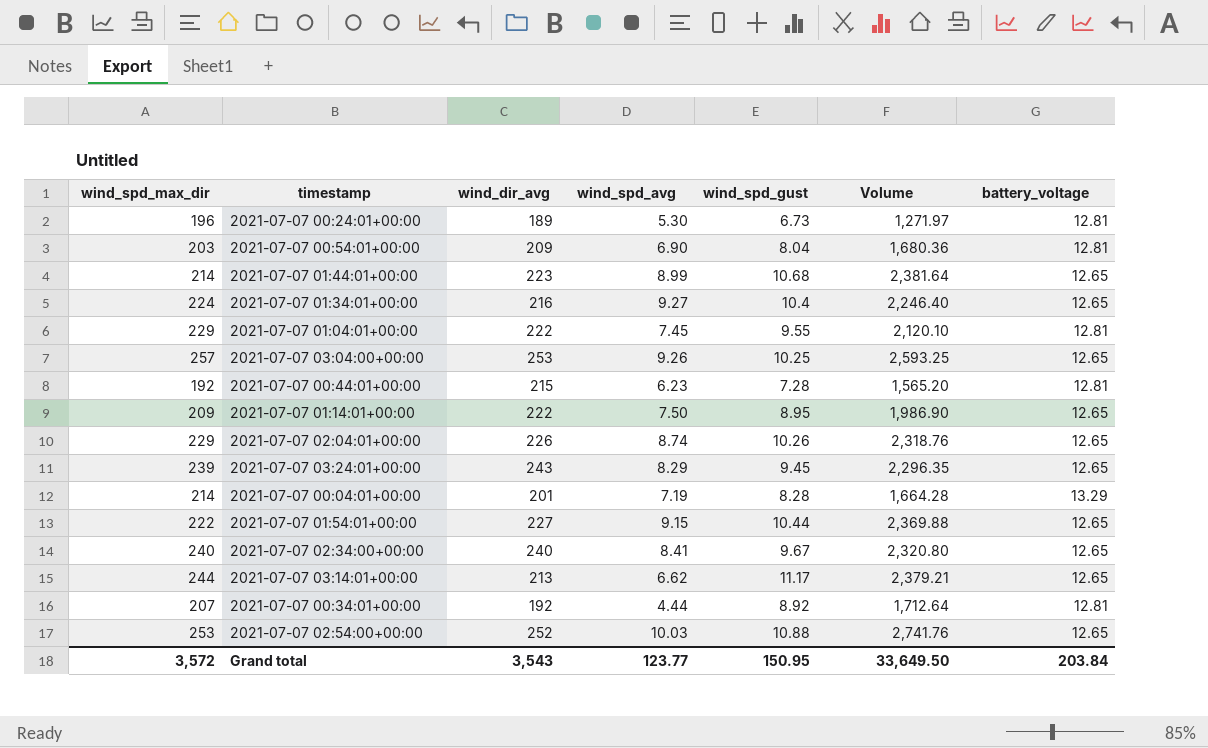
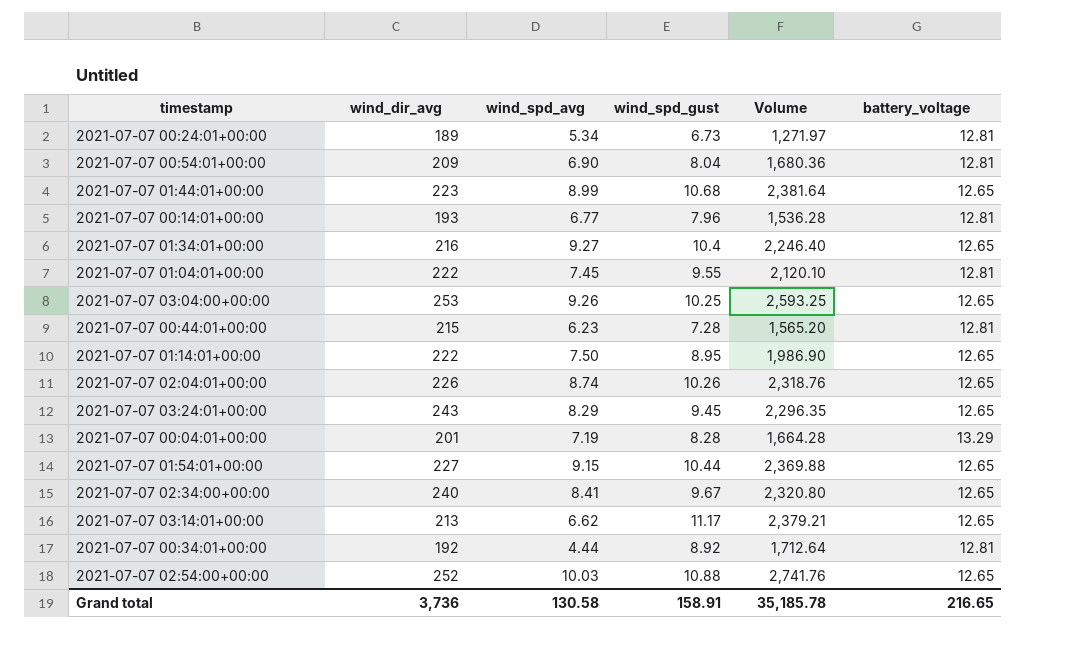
column wind_spd_max_dir | position: 1 -> none
2021-07-07 00:24:01+00:00 | wind_spd_avg: 5.30 -> 5.34
row 2021-07-07 00:14:01+00:00: none -> 193 | 6.77 | 7.96 | 1,536.28 | 12.81
Grand total | wind_dir_avg: 3,543 -> 3,736
Grand total | wind_spd_avg: 123.77 -> 130.58
Grand total | wind_spd_gust: 150.95 -> 158.91
Grand total | Volume: 33,649.50 -> 35,185.78
Grand total | battery_voltage: 203.84 -> 216.65

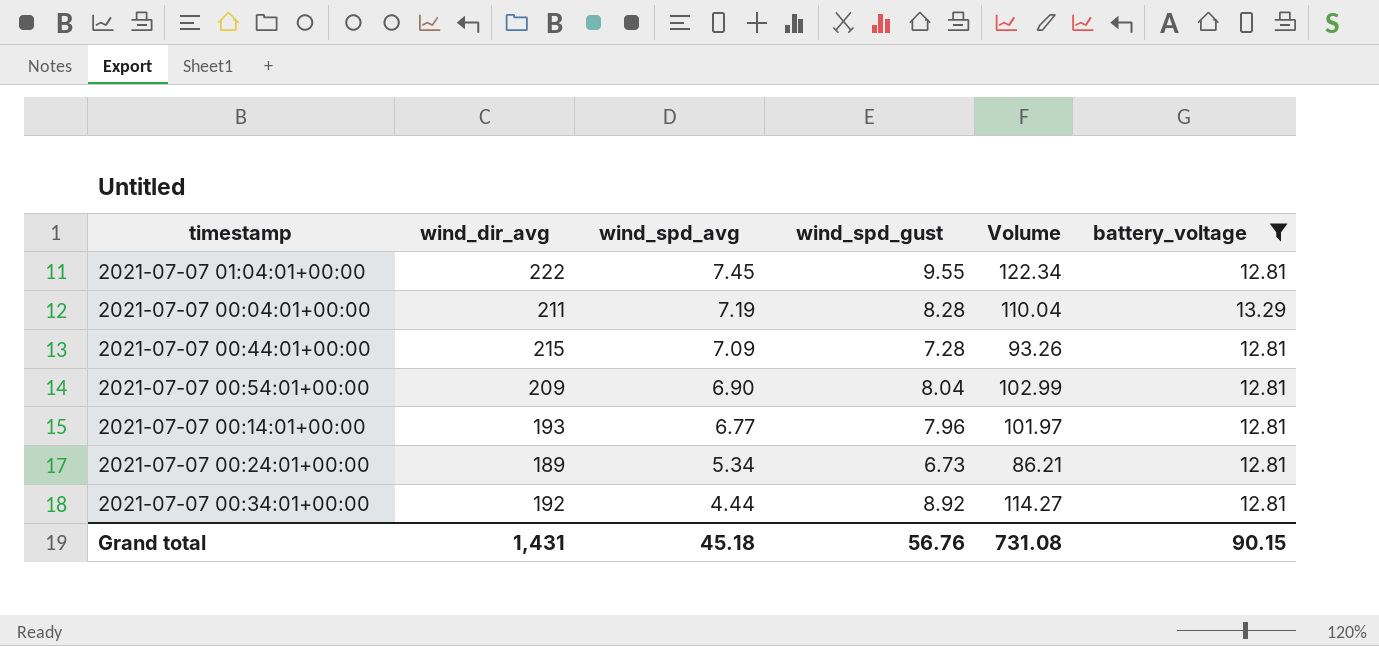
filter: none -> battery_voltage != 12.65
row order: none -> wind_spd_avg descending
column Volume | formula: [wind_dir_avg] * [wind_spd_gust] -> [wind_spd_gust] * [battery_voltage]
2021-07-07 00:04:01+00:00 | wind_dir_avg: 201 -> 211
2021-07-07 00:44:01+00:00 | wind_spd_avg: 6.23 -> 7.09
Grand total | wind_dir_avg: 3,736 -> 1,431
Grand total | wind_spd_avg: 130.58 -> 45.18
Grand total | wind_spd_gust: 158.91 -> 56.76
Grand total | Volume: 35,185.78 -> 731.08
Grand total | battery_voltage: 216.65 -> 90.15

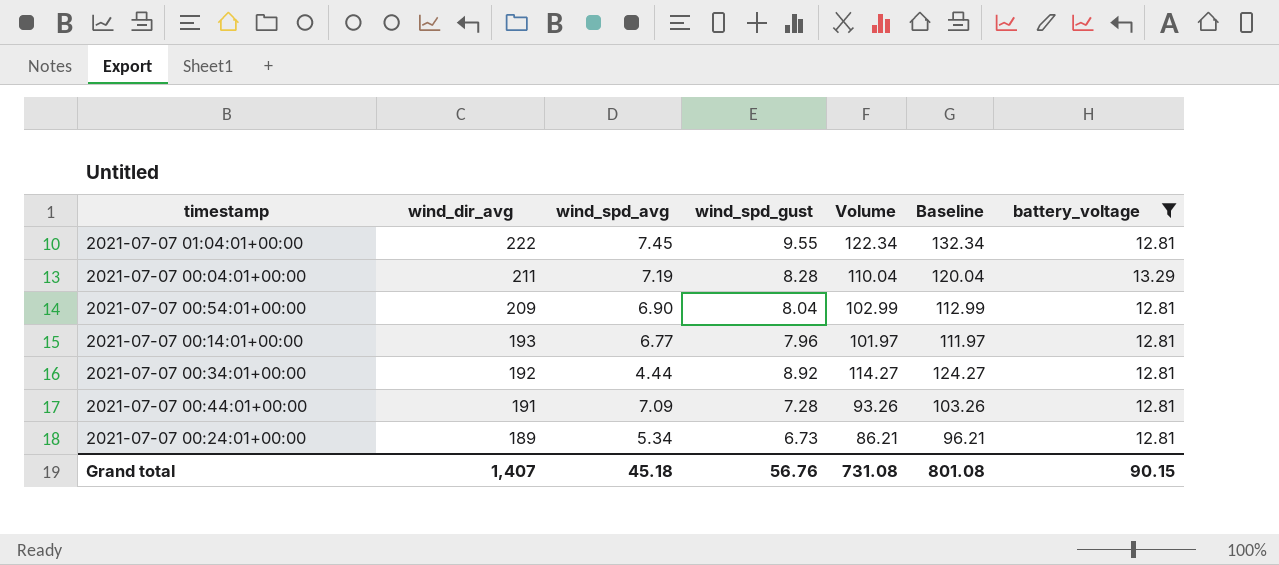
row order: wind_spd_avg descending -> wind_dir_avg descending
column Baseline | formula: none -> [Volume] + 10
2021-07-07 00:44:01+00:00 | wind_dir_avg: 215 -> 191
Grand total | wind_dir_avg: 1,431 -> 1,407

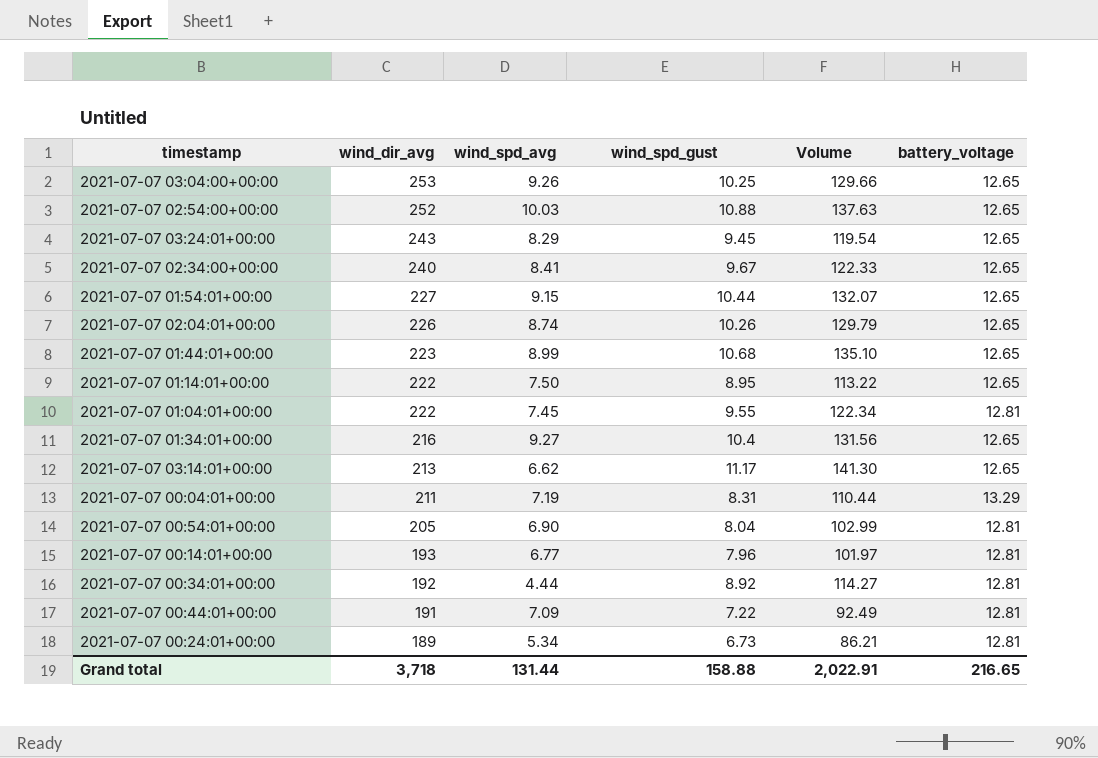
filter: battery_voltage != 12.65 -> none
column Baseline | formula: [Volume] + 10 -> none
2021-07-07 00:04:01+00:00 | wind_spd_gust: 8.28 -> 8.31
2021-07-07 00:04:01+00:00 | Volume: 110.04 -> 110.44
2021-07-07 00:54:01+00:00 | wind_dir_avg: 209 -> 205
2021-07-07 00:44:01+00:00 | wind_spd_gust: 7.28 -> 7.22
2021-07-07 00:44:01+00:00 | Volume: 93.26 -> 92.49
Grand total | wind_dir_avg: 1,407 -> 3,718
Grand total | wind_spd_avg: 45.18 -> 131.44
Grand total | wind_spd_gust: 56.76 -> 158.88
Grand total | Volume: 731.08 -> 2,022.91
Grand total | battery_voltage: 90.15 -> 216.65

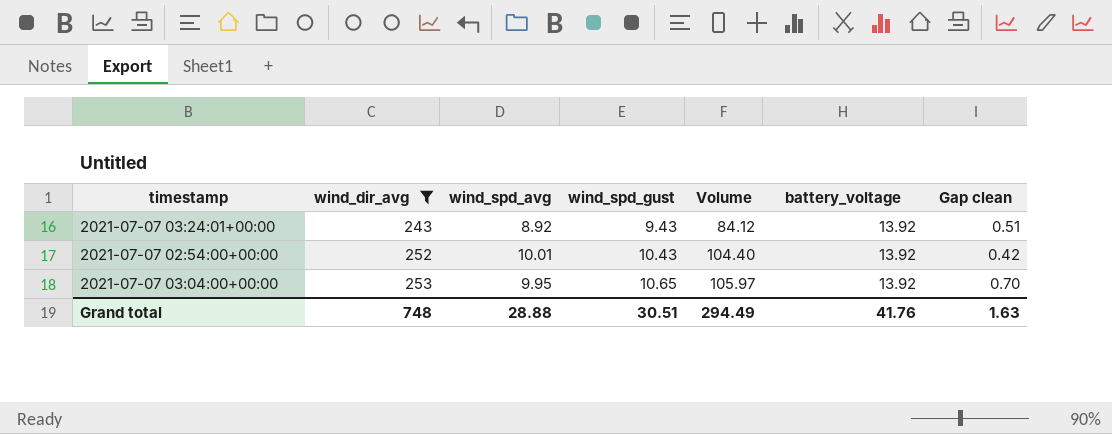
filter: none -> wind_dir_avg >= 243
row order: wind_dir_avg descending -> wind_dir_avg ascending
column Volume | formula: [wind_spd_gust] * [battery_voltage] -> [wind_spd_avg] * [wind_spd_gust]
column Gap clean | formula: none -> [wind_spd_gust] - [wind_spd_avg]
2021-07-07 03:24:01+00:00 | wind_spd_avg: 8.29 -> 8.92
2021-07-07 03:24:01+00:00 | wind_spd_gust: 9.45 -> 9.43
2021-07-07 03:24:01+00:00 | battery_voltage: 12.65 -> 13.92
2021-07-07 02:54:00+00:00 | wind_spd_avg: 10.03 -> 10.01
2021-07-07 02:54:00+00:00 | wind_spd_gust: 10.88 -> 10.43
2021-07-07 02:54:00+00:00 | battery_voltage: 12.65 -> 13.92
2021-07-07 03:04:00+00:00 | wind_spd_avg: 9.26 -> 9.95
2021-07-07 03:04:00+00:00 | wind_spd_gust: 10.25 -> 10.65
2021-07-07 03:04:00+00:00 | battery_voltage: 12.65 -> 13.92
Grand total | wind_dir_avg: 3,718 -> 748
Grand total | wind_spd_avg: 131.44 -> 28.88
Grand total | wind_spd_gust: 158.88 -> 30.51
Grand total | Volume: 2,022.91 -> 294.49
Grand total | battery_voltage: 216.65 -> 41.76

